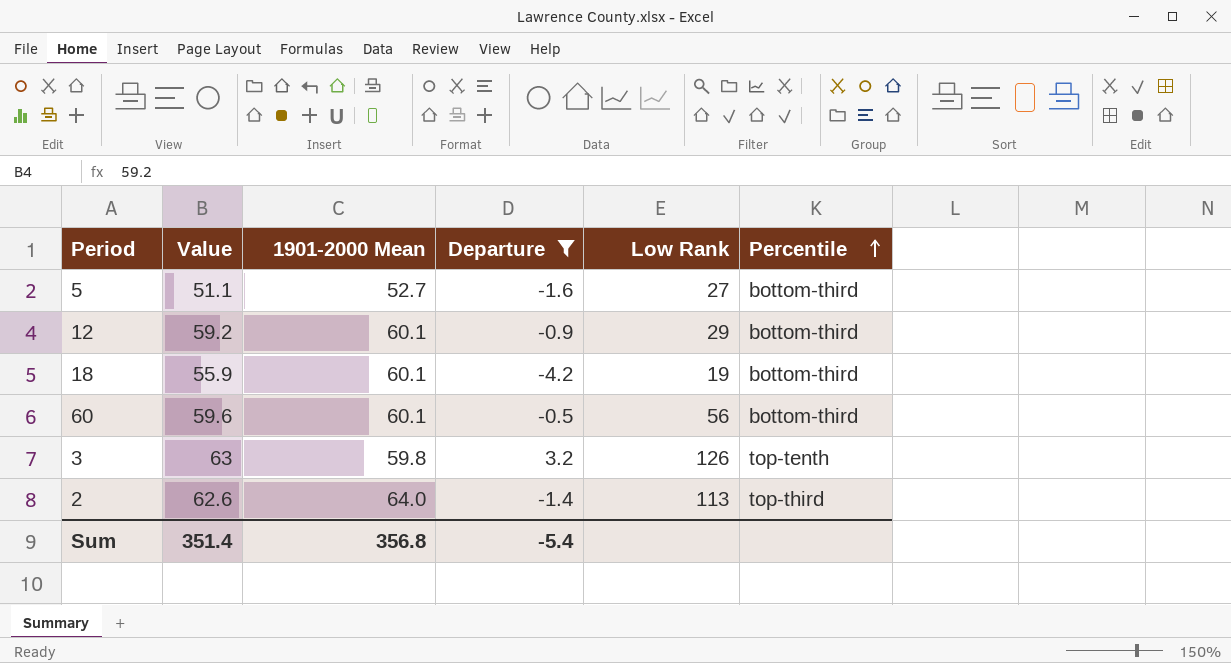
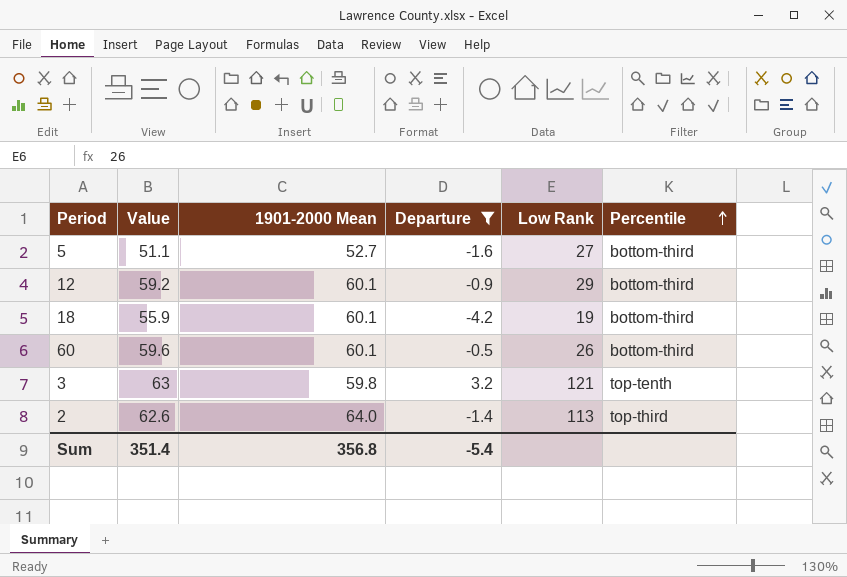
60 | Low Rank: 56 -> 26
3 | Low Rank: 126 -> 121

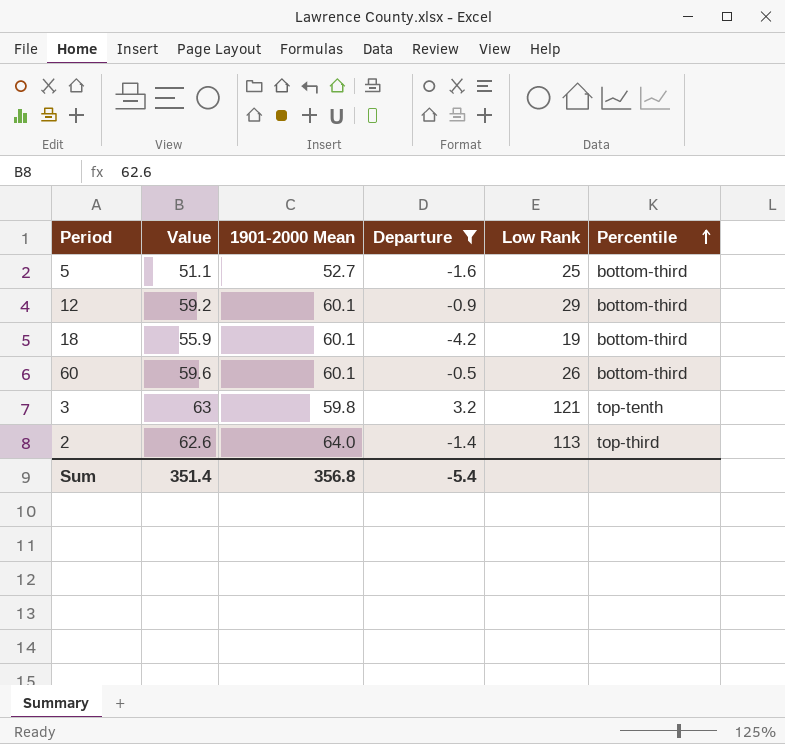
5 | Low Rank: 27 -> 25

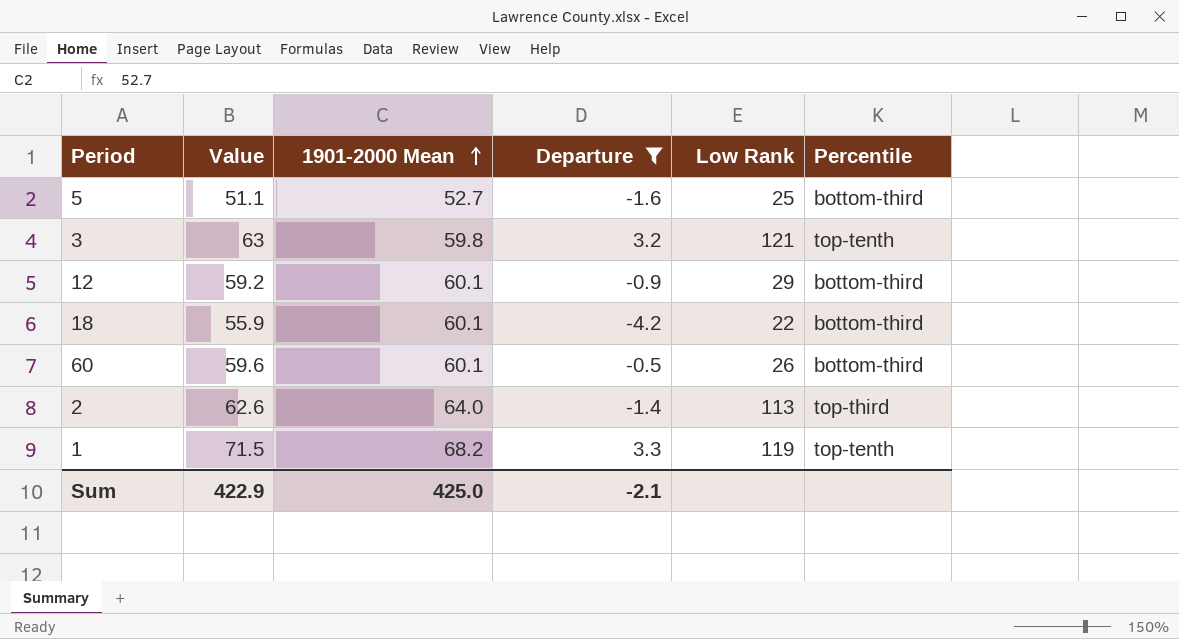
row order: Percentile ascending -> 1901-2000 Mean ascending
18 | Low Rank: 19 -> 22
row 1: none -> 71.5 | 68.2 | 3.3 | 119 | top-tenth
Sum | Value: 351.4 -> 422.9
Sum | 1901-2000 Mean: 356.8 -> 425.0
Sum | Departure: -5.4 -> -2.1

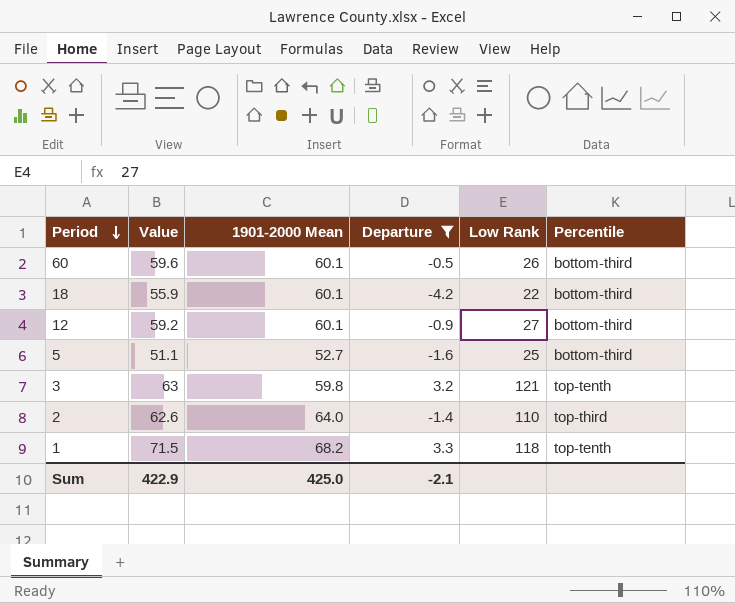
row order: 1901-2000 Mean ascending -> Period descending
12 | Low Rank: 29 -> 27
2 | Low Rank: 113 -> 110
1 | Low Rank: 119 -> 118

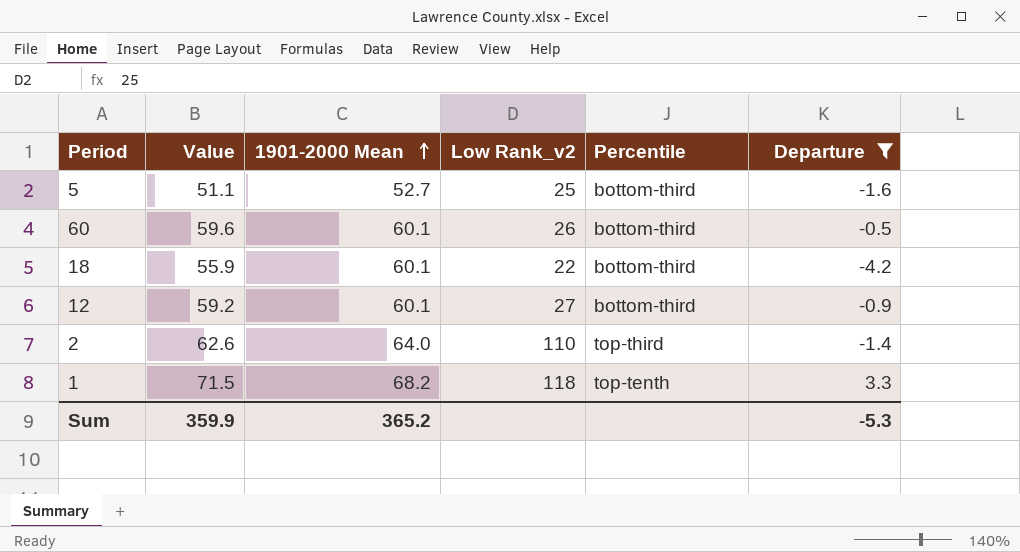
row order: Period descending -> 1901-2000 Mean ascending
column name: Low Rank -> Low Rank_v2
column Departure | position: 4 -> 6
row 3: 63 | 59.8 | 3.2 | 121 | top-tenth -> none
Sum | Value: 422.9 -> 359.9
Sum | 1901-2000 Mean: 425.0 -> 365.2
Sum | Departure: -2.1 -> -5.3

